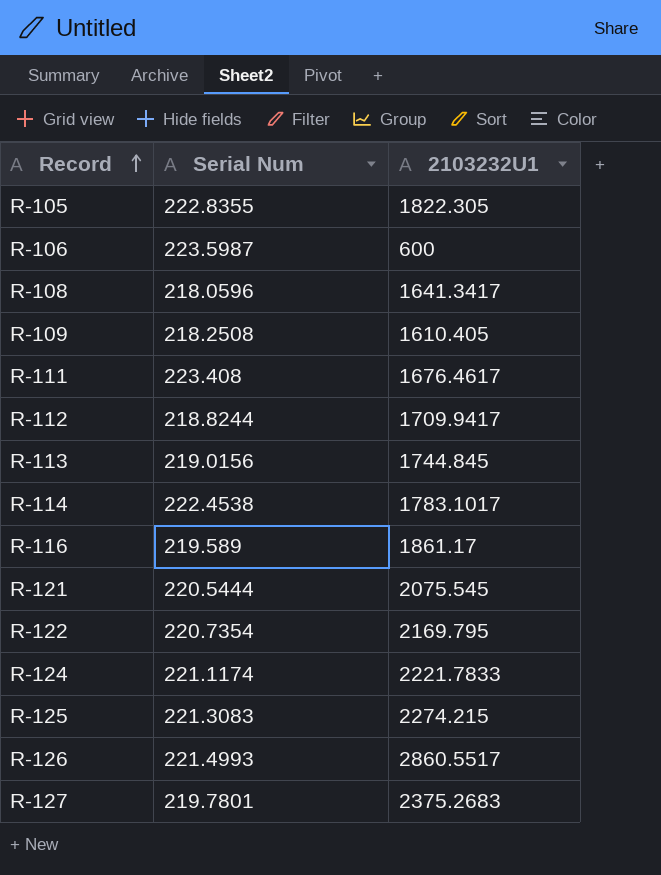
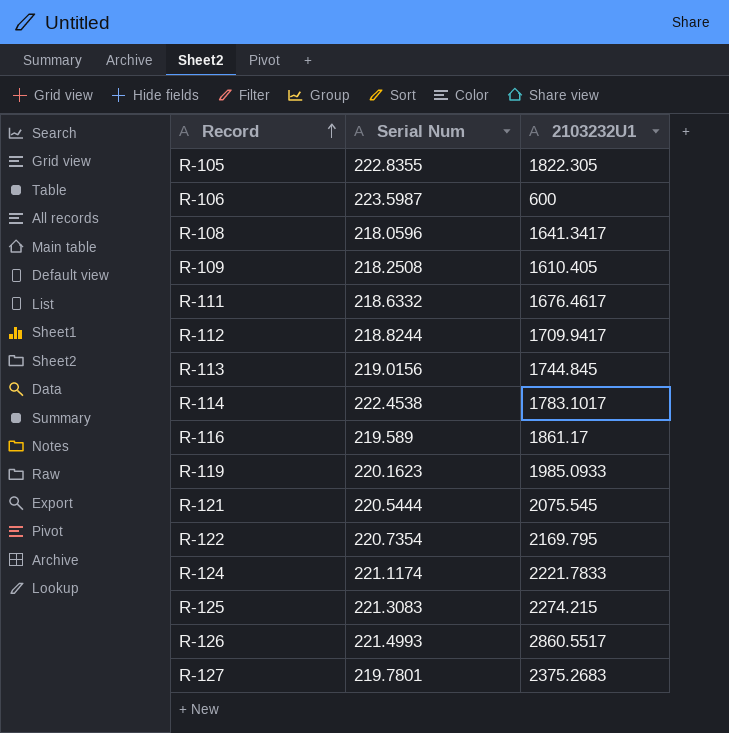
R-111 | Serial Num: 223.408 -> 218.6332
row R-119: none -> 220.1623 | 1985.0933

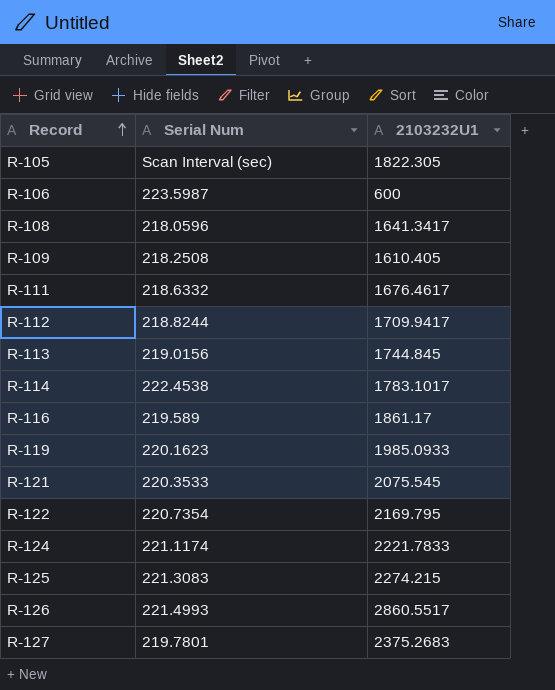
R-105 | Serial Num: 222.8355 -> Scan Interval (sec)
R-121 | Serial Num: 220.5444 -> 220.3533

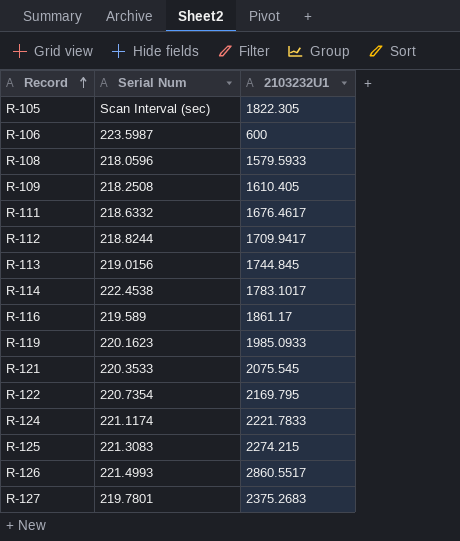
R-108 | 2103232U1: 1641.3417 -> 1579.5933

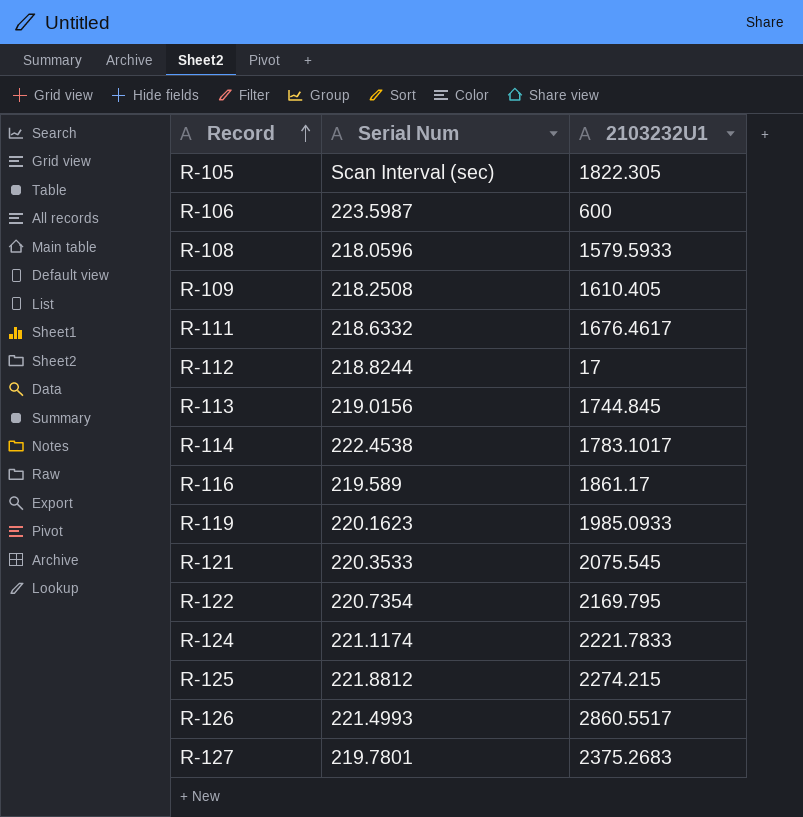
R-112 | 2103232U1: 1709.9417 -> 17
R-125 | Serial Num: 221.3083 -> 221.8812

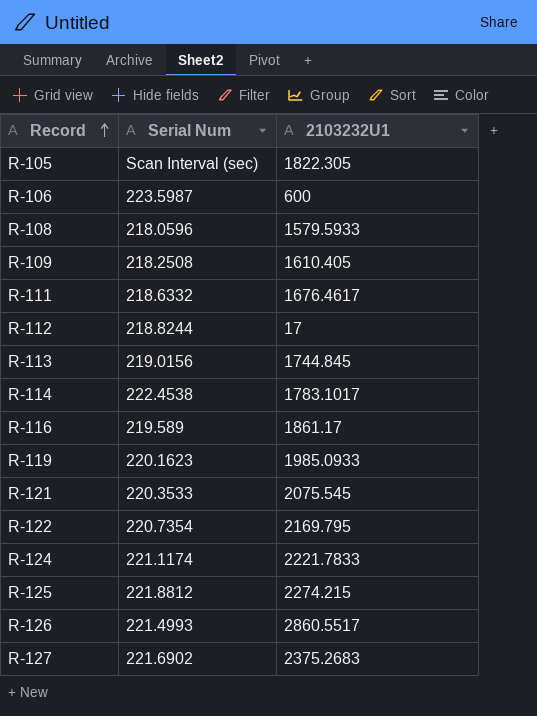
R-127 | Serial Num: 219.7801 -> 221.6902

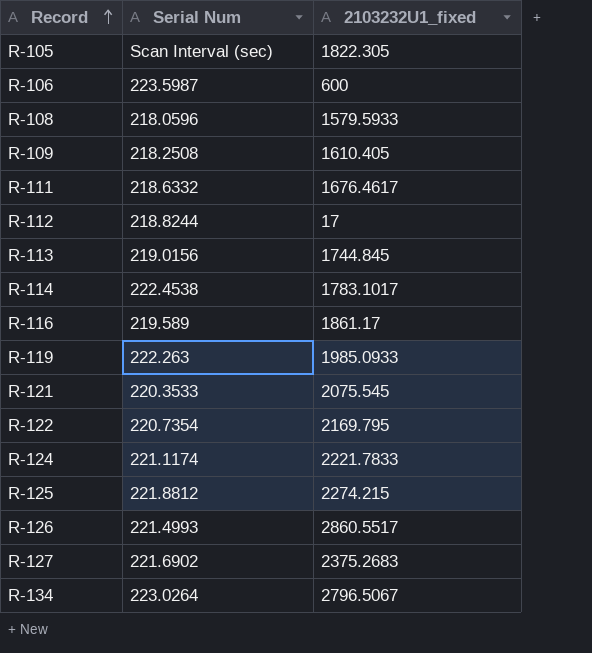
column name: 2103232U1 -> 2103232U1_fixed
R-119 | Serial Num: 220.1623 -> 222.263
row R-134: none -> 223.0264 | 2796.5067

